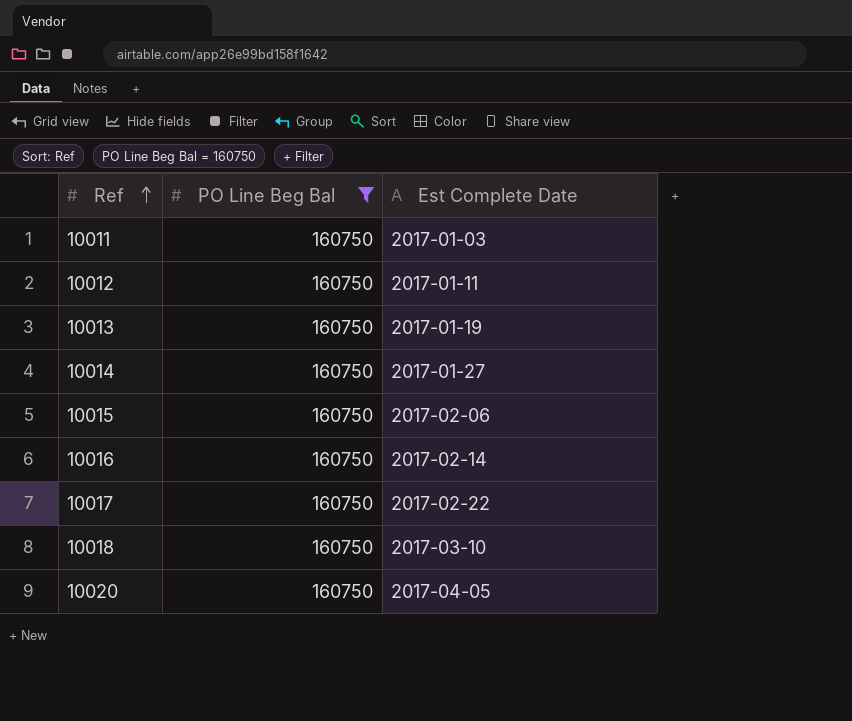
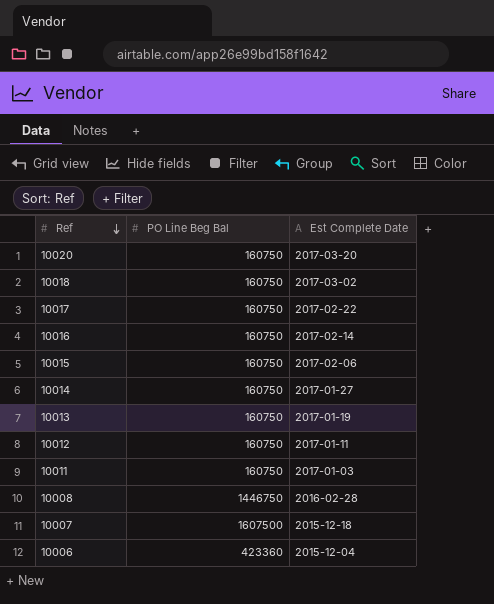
filter: PO Line Beg Bal = 160750 -> none
row order: Ref ascending -> Ref descending
10020 | Est Complete Date: 2017-04-05 -> 2017-03-20
10018 | Est Complete Date: 2017-03-10 -> 2017-03-02

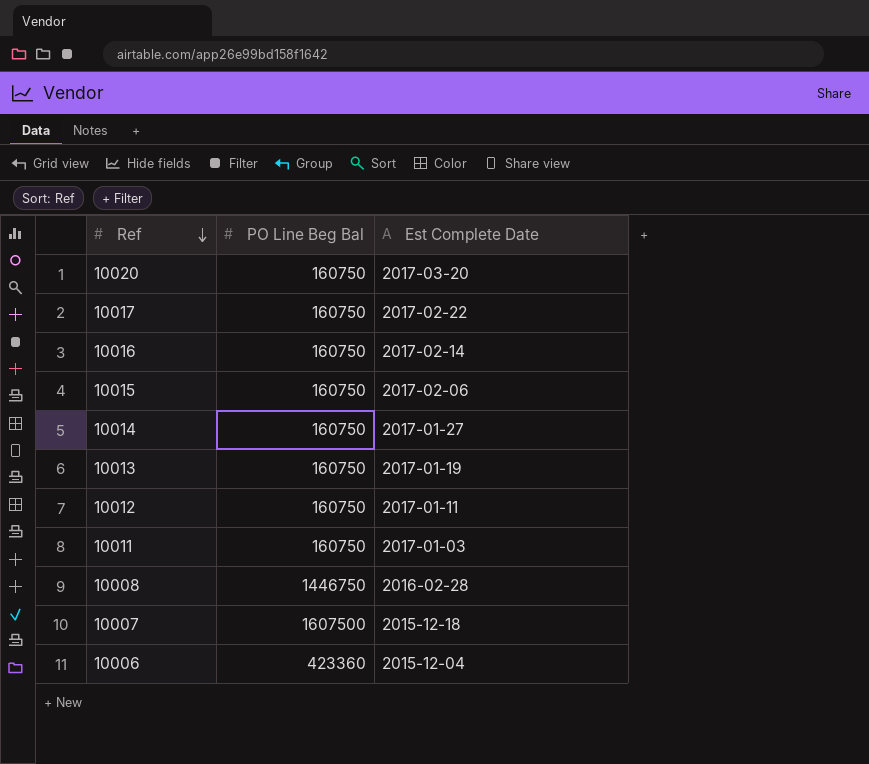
row 10018: 160750 | 2017-03-02 -> none

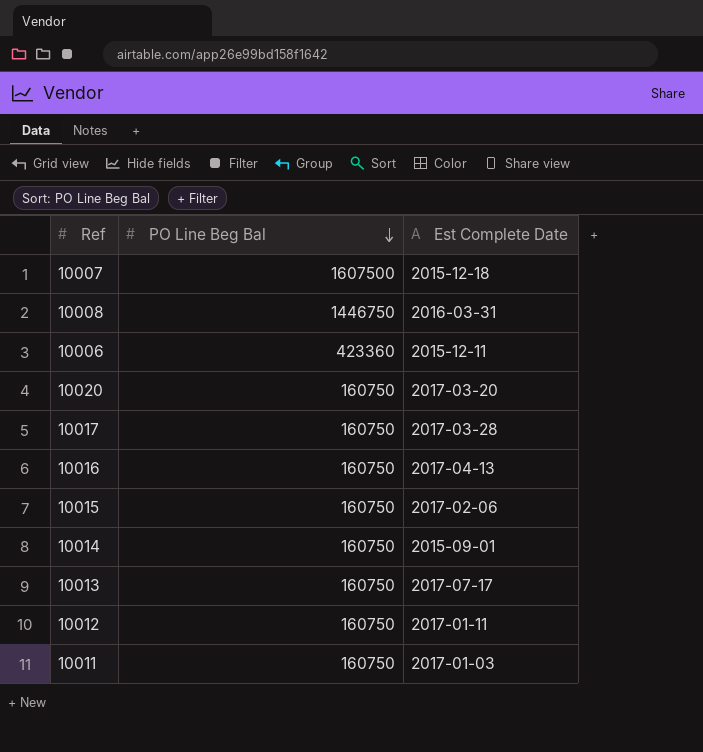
row order: Ref descending -> PO Line Beg Bal descending
10008 | Est Complete Date: 2016-02-28 -> 2016-03-31
10006 | Est Complete Date: 2015-12-04 -> 2015-12-11
10017 | Est Complete Date: 2017-02-22 -> 2017-03-28
10016 | Est Complete Date: 2017-02-14 -> 2017-04-13
10014 | Est Complete Date: 2017-01-27 -> 2015-09-01
10013 | Est Complete Date: 2017-01-19 -> 2017-07-17

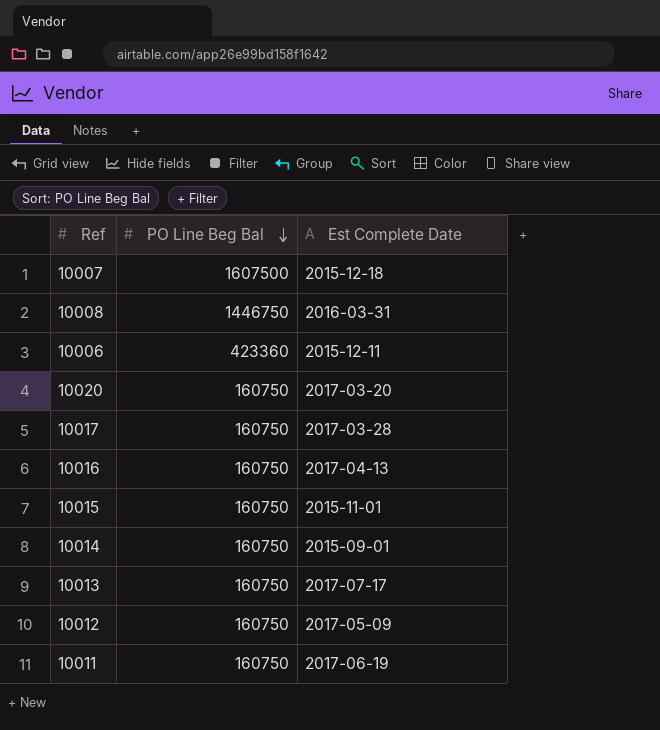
10015 | Est Complete Date: 2017-02-06 -> 2015-11-01
10012 | Est Complete Date: 2017-01-11 -> 2017-05-09
10011 | Est Complete Date: 2017-01-03 -> 2017-06-19

